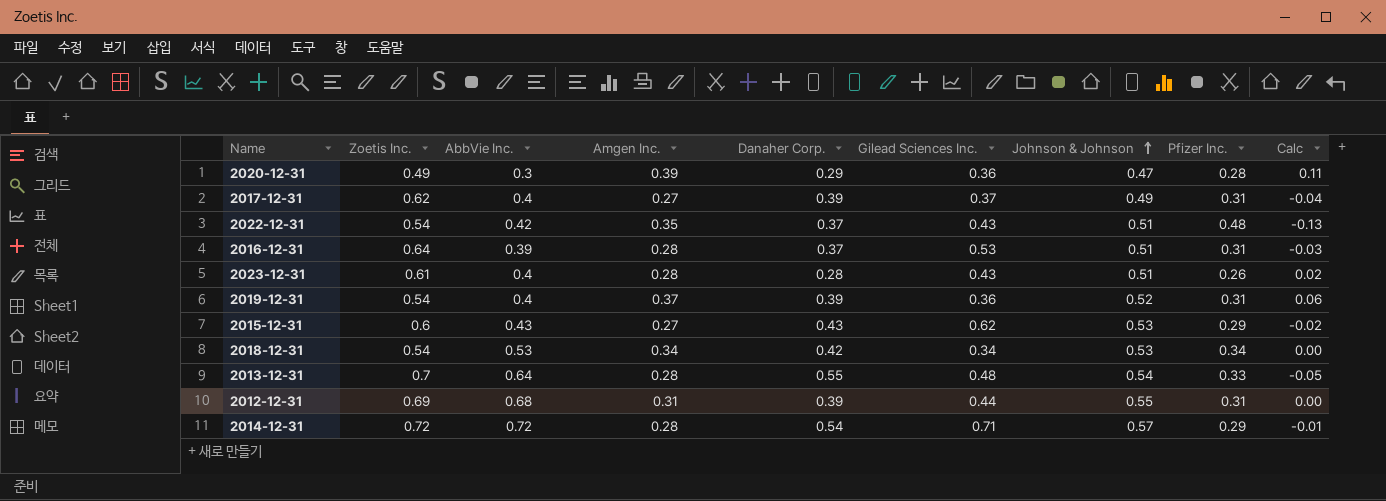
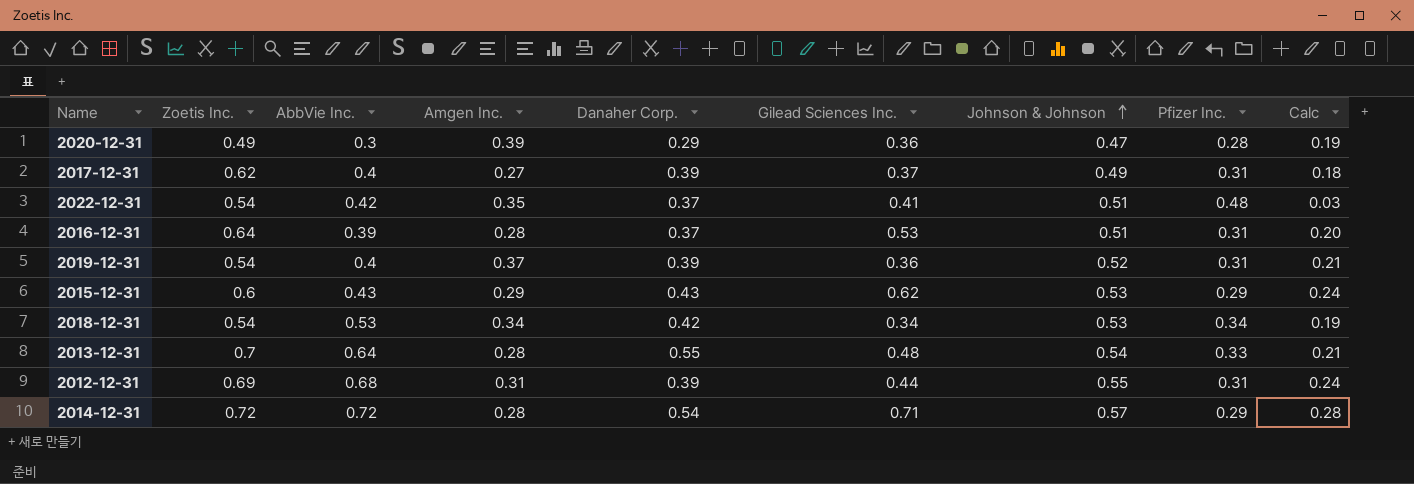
column Calc | formula: [Amgen Inc.] - [Pfizer Inc.] -> [Johnson & Johnson] - [Pfizer Inc.]
row 2023-12-31: 0.61 | 0.4 | 0.28 | 0.28 | 0.43 | 0.51 | 0.26 | 0.02 -> none
2022-12-31 | Gilead Sciences Inc.: 0.43 -> 0.41
2015-12-31 | Amgen Inc.: 0.27 -> 0.29

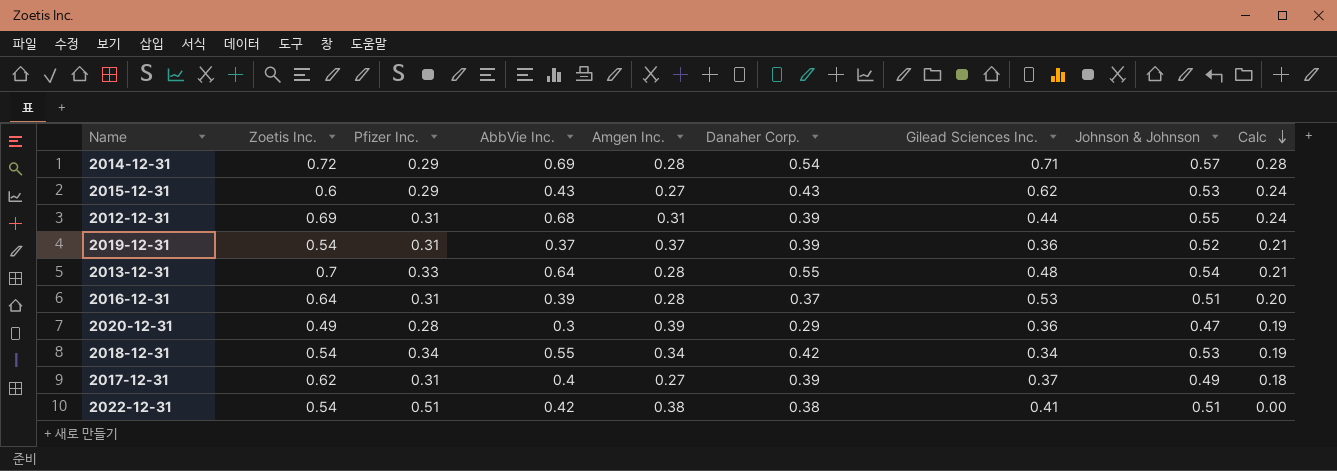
row order: Johnson & Johnson ascending -> Calc descending
column Pfizer Inc. | position: 8 -> 3
2014-12-31 | AbbVie Inc.: 0.72 -> 0.69
2015-12-31 | Amgen Inc.: 0.29 -> 0.27
2019-12-31 | AbbVie Inc.: 0.4 -> 0.37
2018-12-31 | AbbVie Inc.: 0.53 -> 0.55
2022-12-31 | Pfizer Inc.: 0.48 -> 0.51
2022-12-31 | Amgen Inc.: 0.35 -> 0.38
2022-12-31 | Danaher Corp.: 0.37 -> 0.38
2022-12-31 | Calc: 0.03 -> 0.00

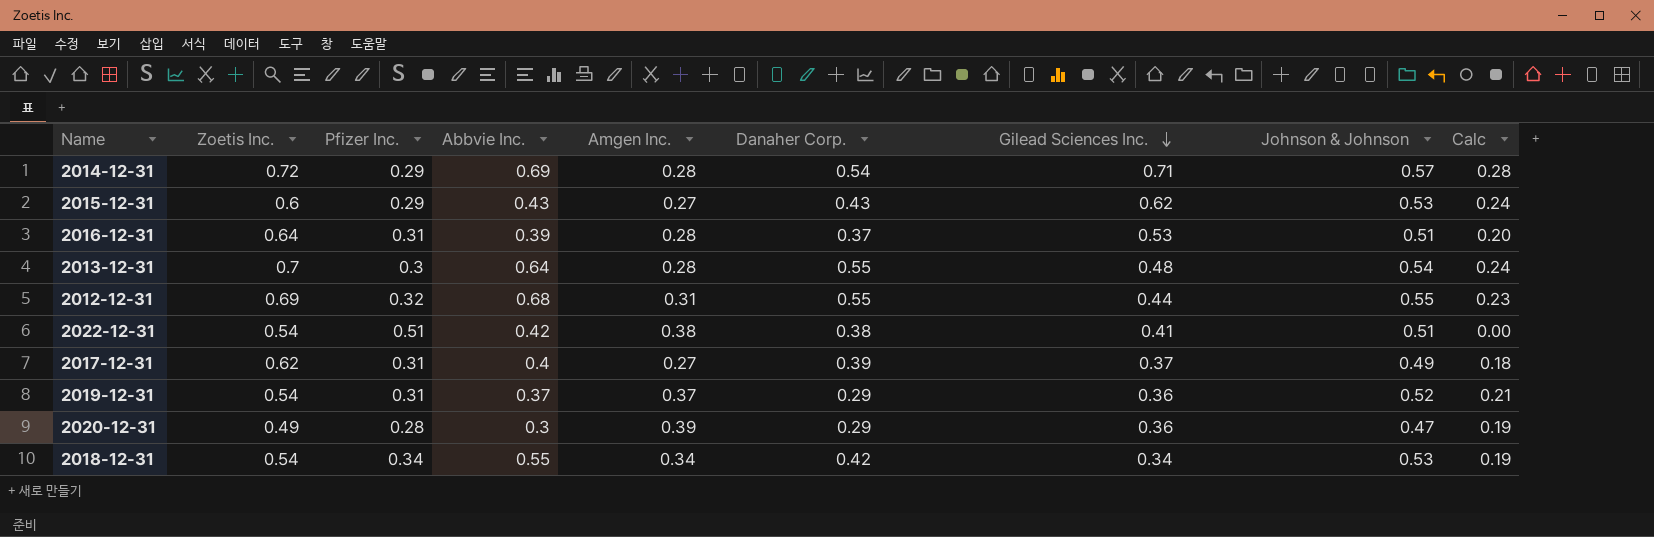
row order: Calc descending -> Gilead Sciences Inc. descending
column name: AbbVie Inc. -> Abbvie Inc.
2013-12-31 | Pfizer Inc.: 0.33 -> 0.3
2013-12-31 | Calc: 0.21 -> 0.24
2012-12-31 | Pfizer Inc.: 0.31 -> 0.32
2012-12-31 | Danaher Corp.: 0.39 -> 0.55
2012-12-31 | Calc: 0.24 -> 0.23
2019-12-31 | Danaher Corp.: 0.39 -> 0.29

